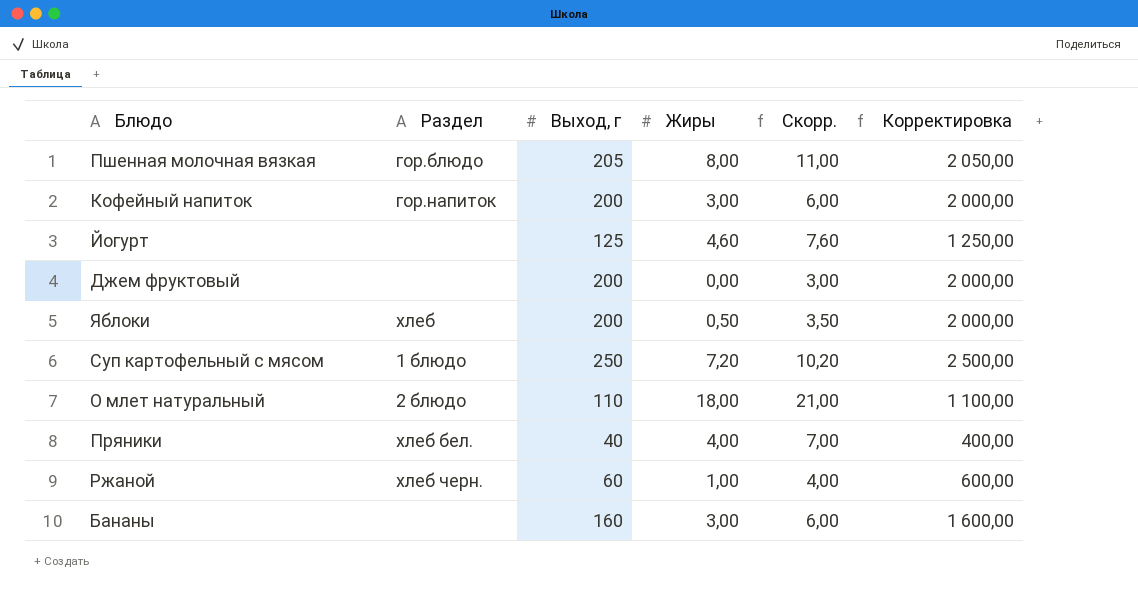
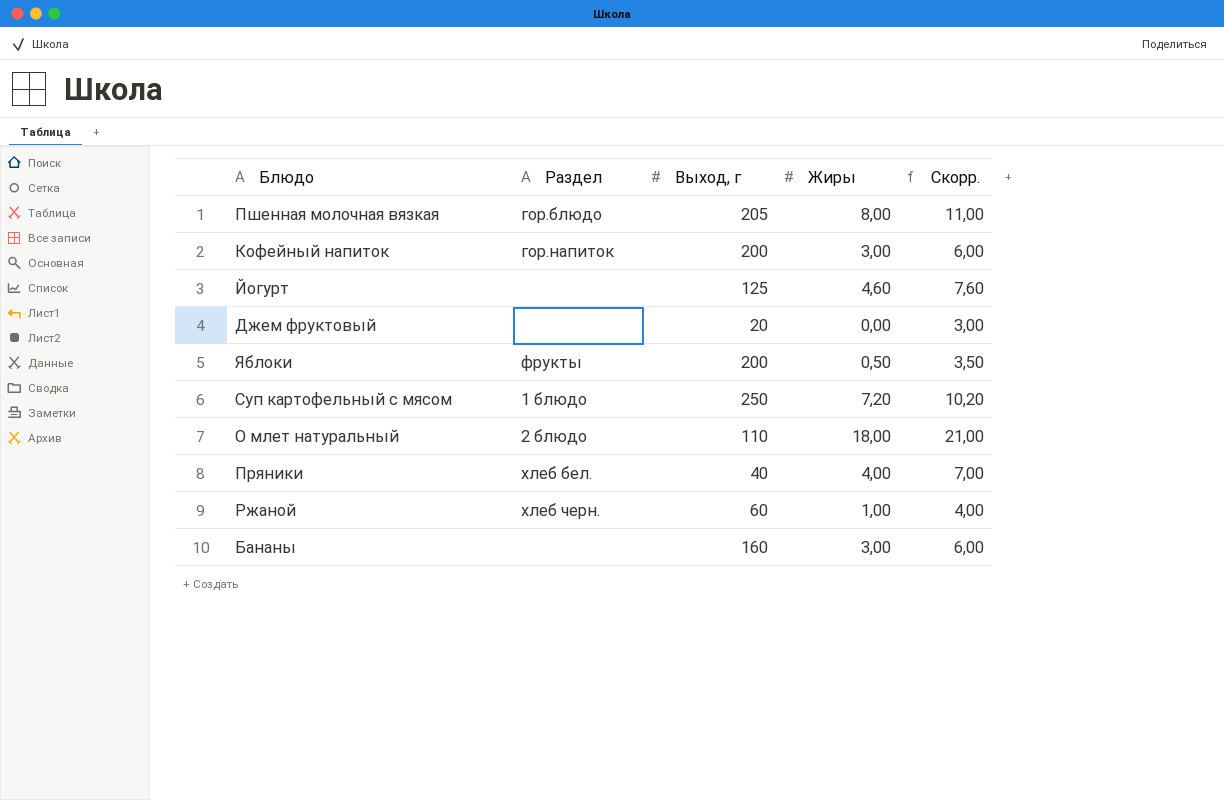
column Корректировка | formula: [Выход, г] * 10 -> none
Джем фруктовый | Выход, г: 200 -> 20
Яблоки | Раздел: хлеб -> фрукты

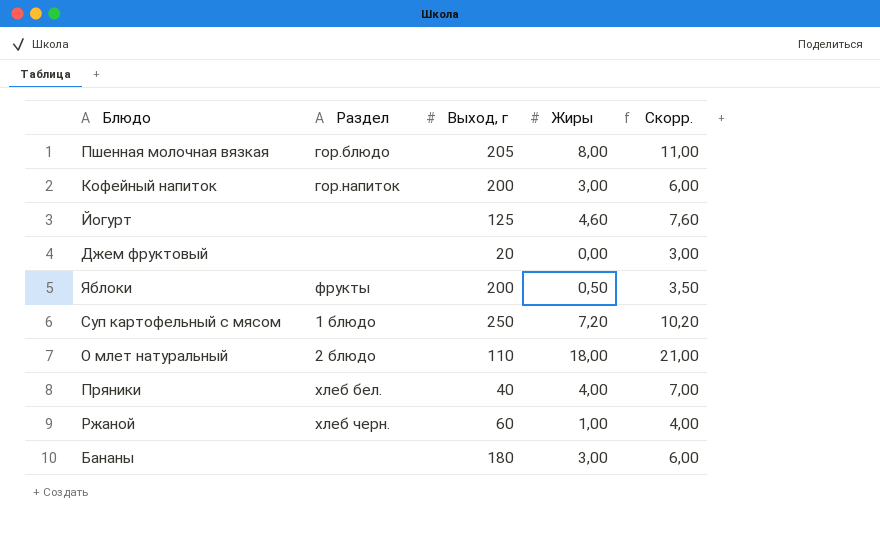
Бананы | Выход, г: 160 -> 180

